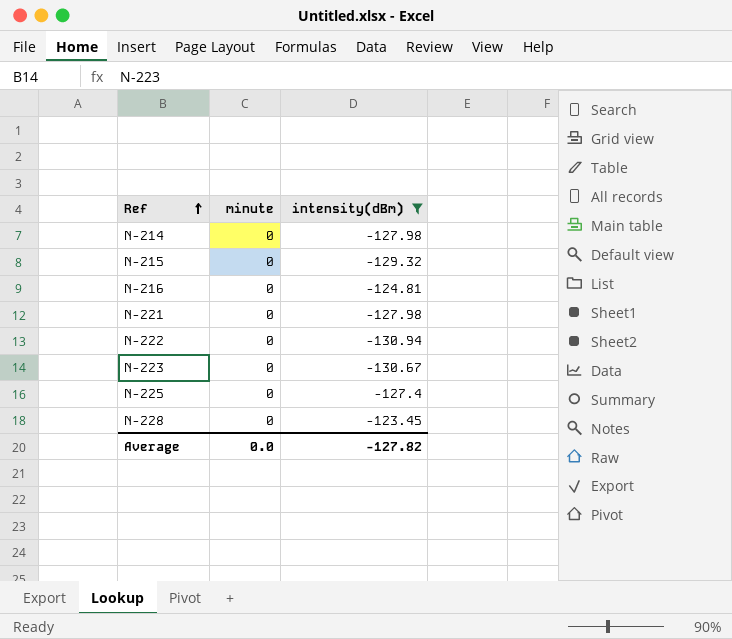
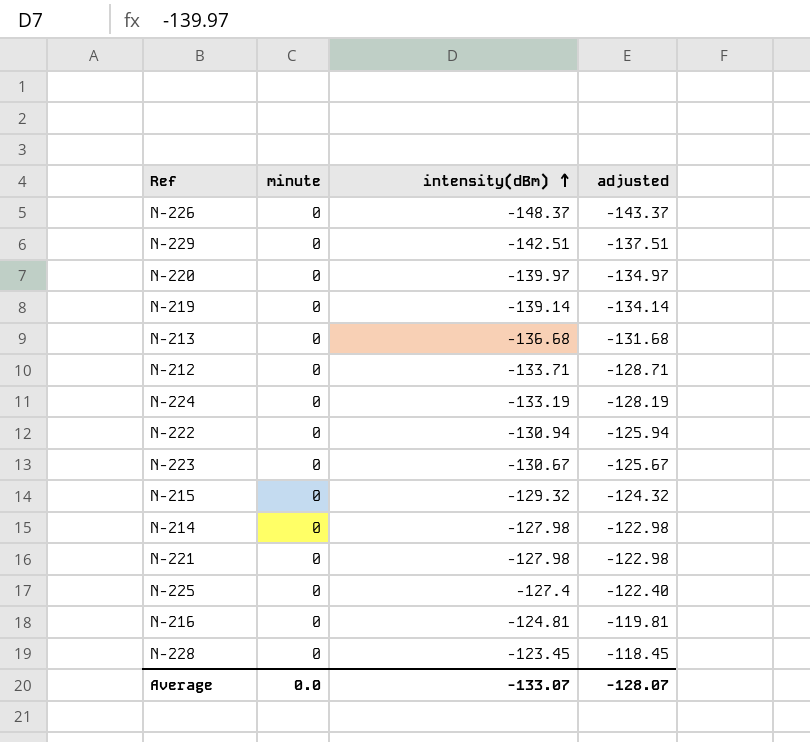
filter: intensity(dBm) >= -130.94 -> none
row order: Ref ascending -> intensity(dBm) ascending
column adjusted | formula: none -> [intensity(dBm)] + 5
Average | intensity(dBm): -127.82 -> -133.07

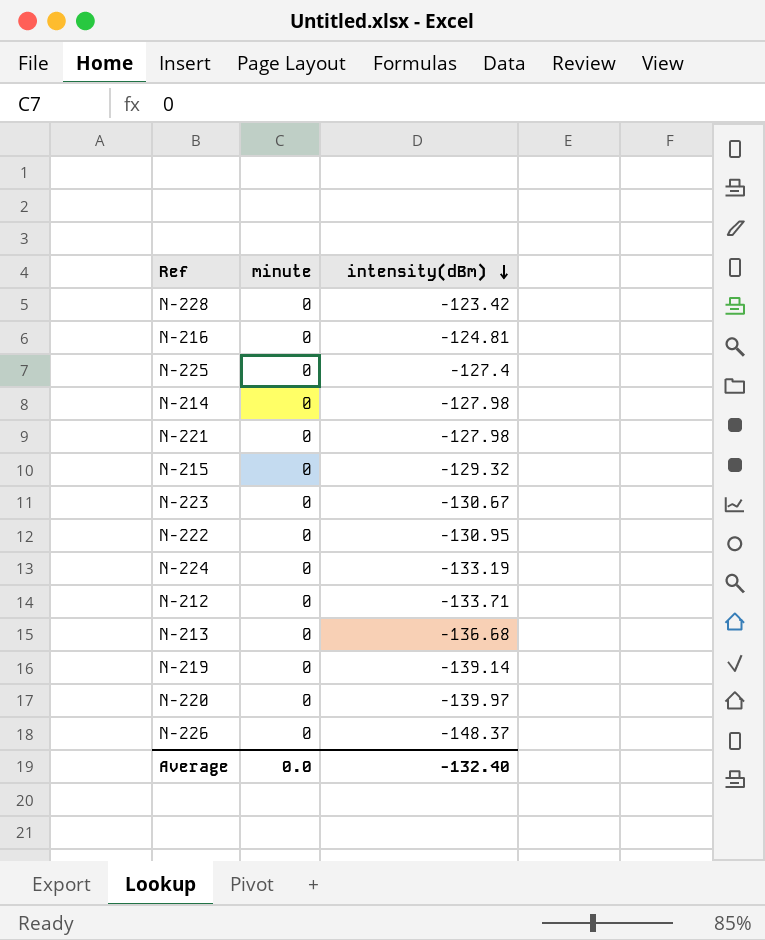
row order: intensity(dBm) ascending -> intensity(dBm) descending
column adjusted | formula: [intensity(dBm)] + 5 -> none
row N-229: 0 | -142.51 | -137.51 -> none
N-228 | intensity(dBm): -123.45 -> -123.42
N-222 | intensity(dBm): -130.94 -> -130.95
Average | intensity(dBm): -133.07 -> -132.40

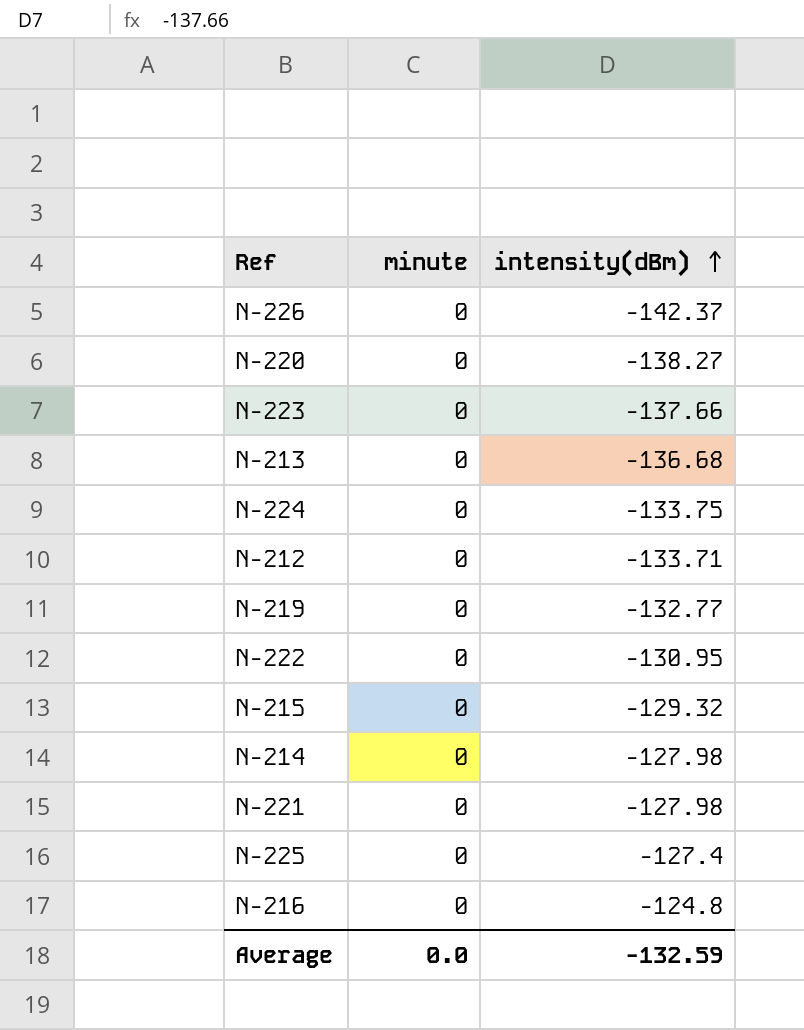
row order: intensity(dBm) descending -> intensity(dBm) ascending
row N-228: 0 | -123.42 -> none
N-226 | intensity(dBm): -148.37 -> -142.37
N-220 | intensity(dBm): -139.97 -> -138.27
N-223 | intensity(dBm): -130.67 -> -137.66
N-224 | intensity(dBm): -133.19 -> -133.75
N-219 | intensity(dBm): -139.14 -> -132.77
N-216 | intensity(dBm): -124.81 -> -124.8
Average | intensity(dBm): -132.40 -> -132.59

